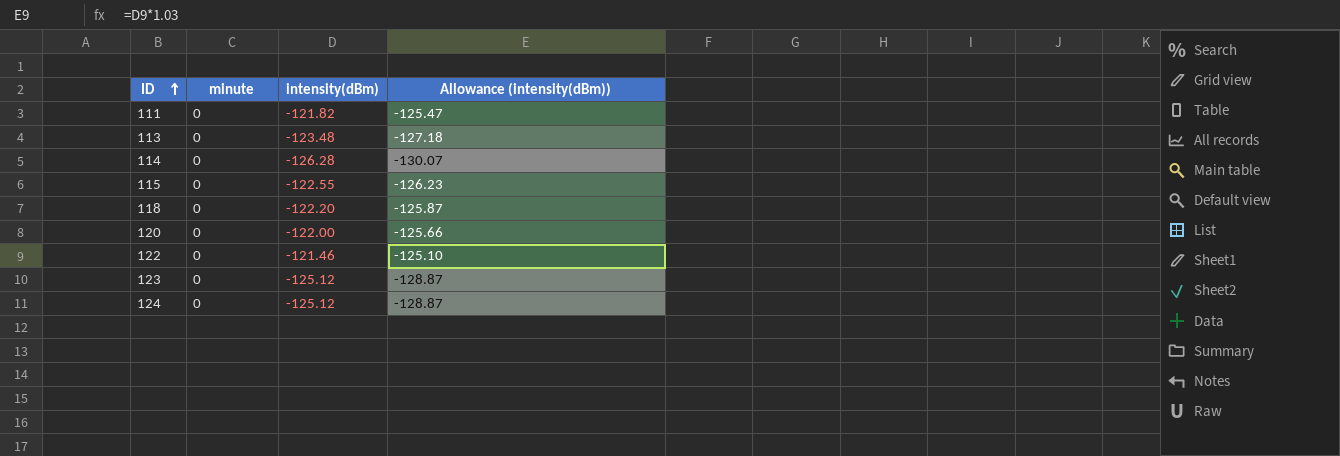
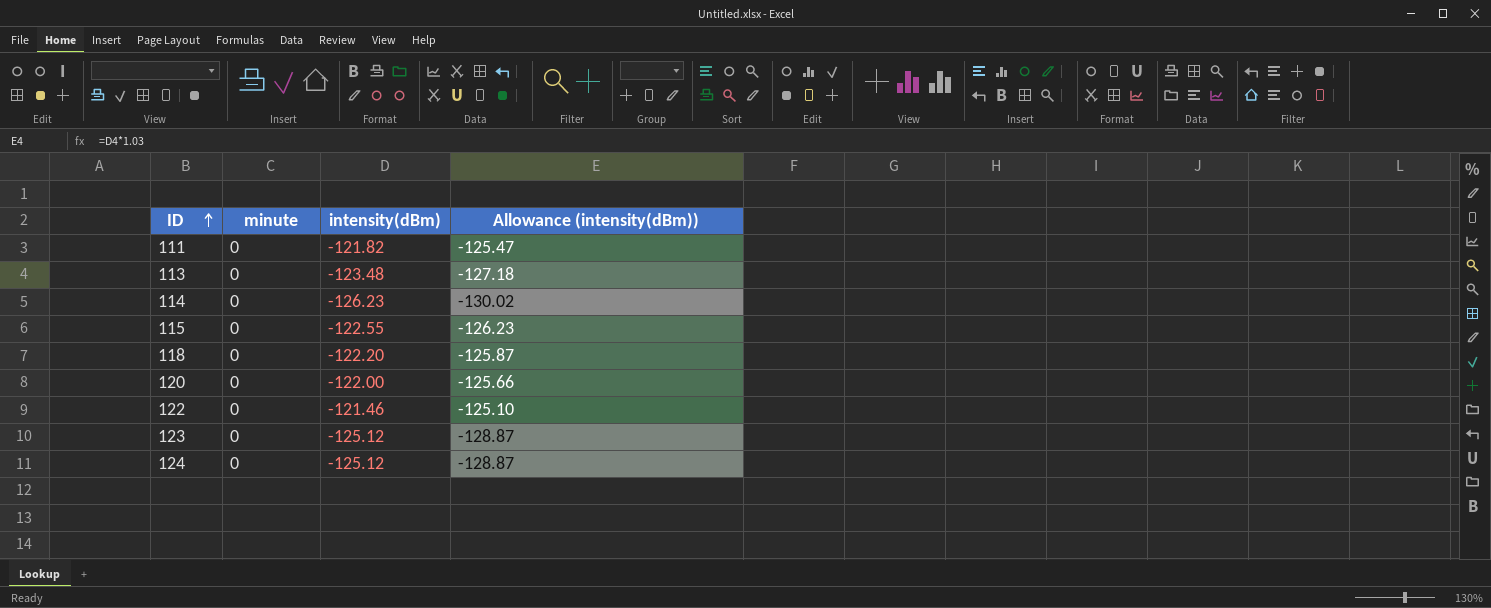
114 | intensity(dBm): -126.28 -> -126.23
114 | Allowance (intensity(dBm)): -130.07 -> -130.02

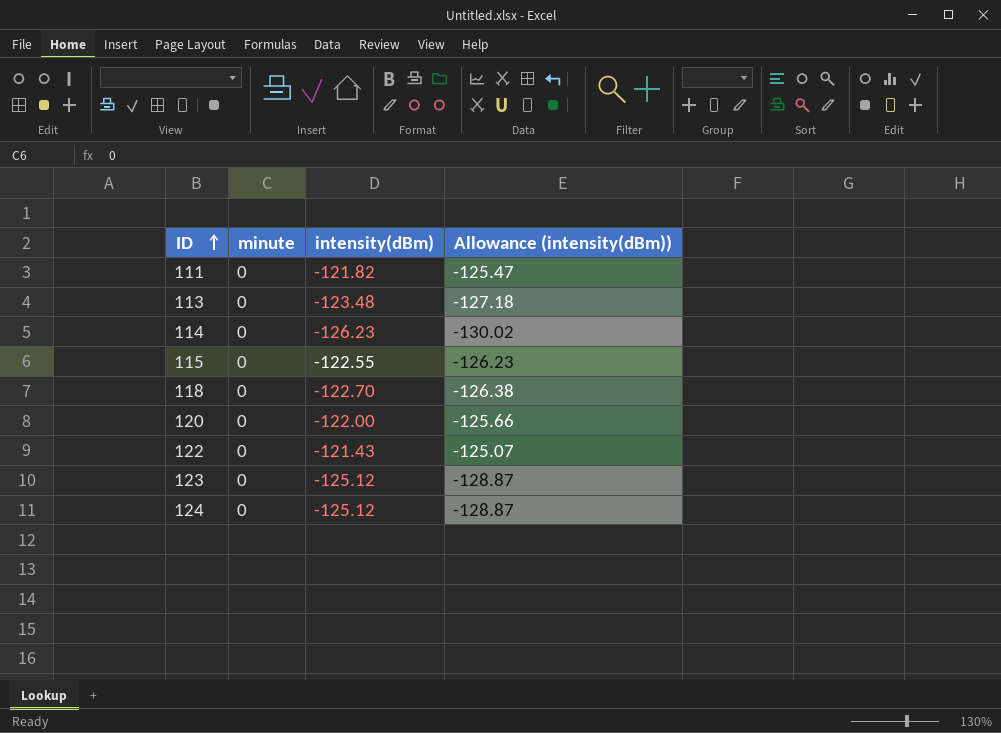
118 | intensity(dBm): -122.20 -> -122.70
118 | Allowance (intensity(dBm)): -125.87 -> -126.38
122 | intensity(dBm): -121.46 -> -121.43
122 | Allowance (intensity(dBm)): -125.10 -> -125.07

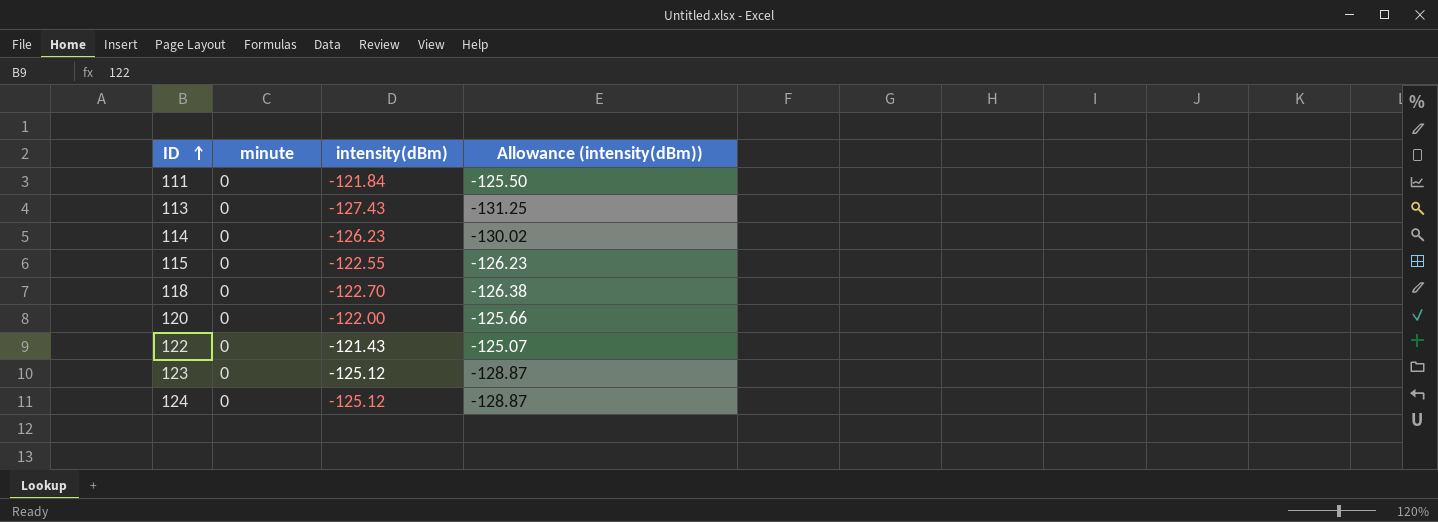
111 | intensity(dBm): -121.82 -> -121.84
111 | Allowance (intensity(dBm)): -125.47 -> -125.50
113 | intensity(dBm): -123.48 -> -127.43
113 | Allowance (intensity(dBm)): -127.18 -> -131.25

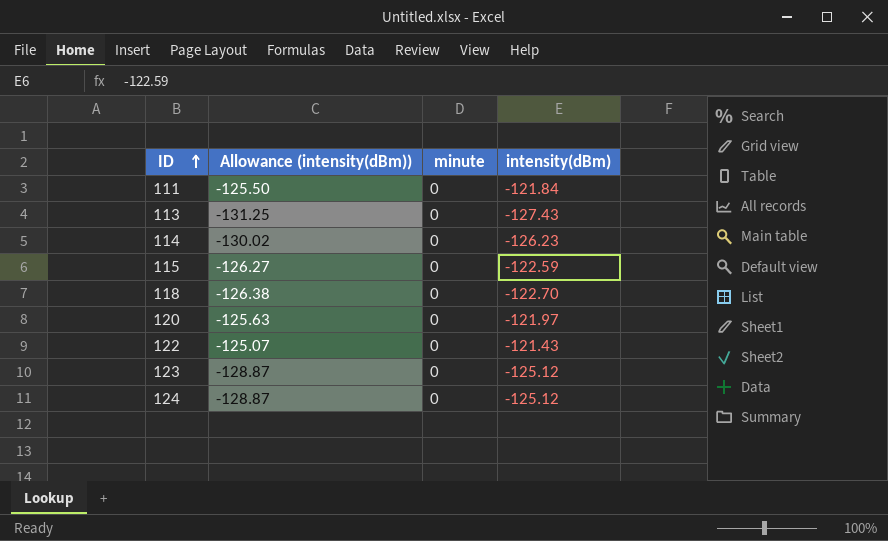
column Allowance (intensity(dBm)) | position: 4 -> 2
115 | Allowance (intensity(dBm)): -126.23 -> -126.27
115 | intensity(dBm): -122.55 -> -122.59
120 | Allowance (intensity(dBm)): -125.66 -> -125.63
120 | intensity(dBm): -122.00 -> -121.97

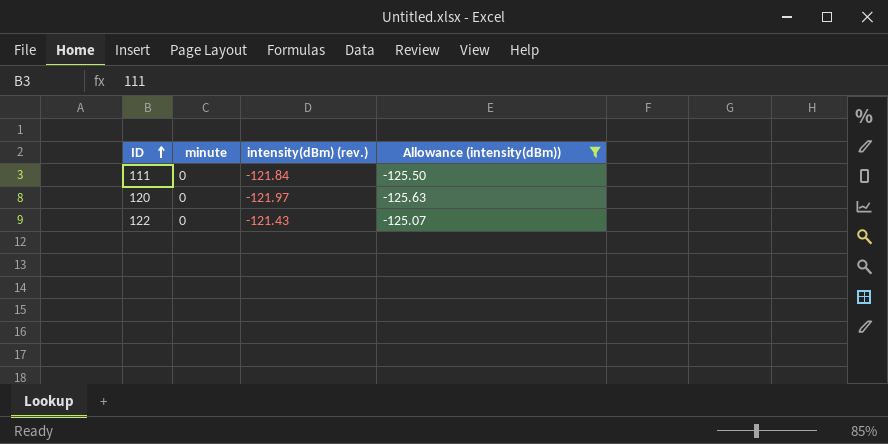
filter: none -> Allowance (intensity(dBm)) >= -125.63
column name: intensity(dBm) -> intensity(dBm) (rev.)
column Allowance (intensity(dBm)) | position: 2 -> 4

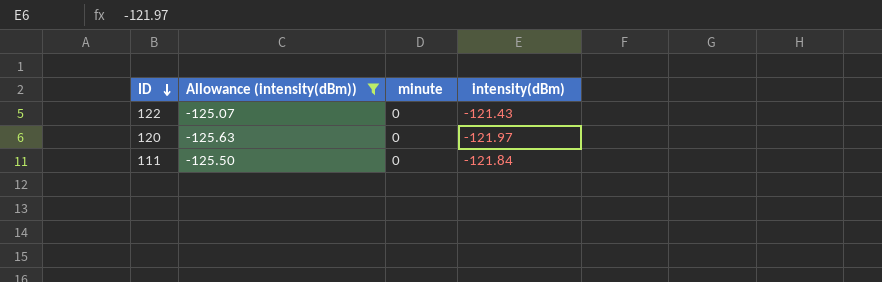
row order: ID ascending -> ID descending
column Allowance (intensity(dBm)) | position: 4 -> 2
column name: intensity(dBm) (rev.) -> intensity(dBm)

